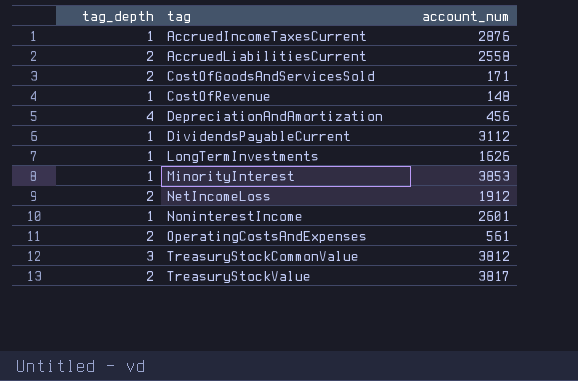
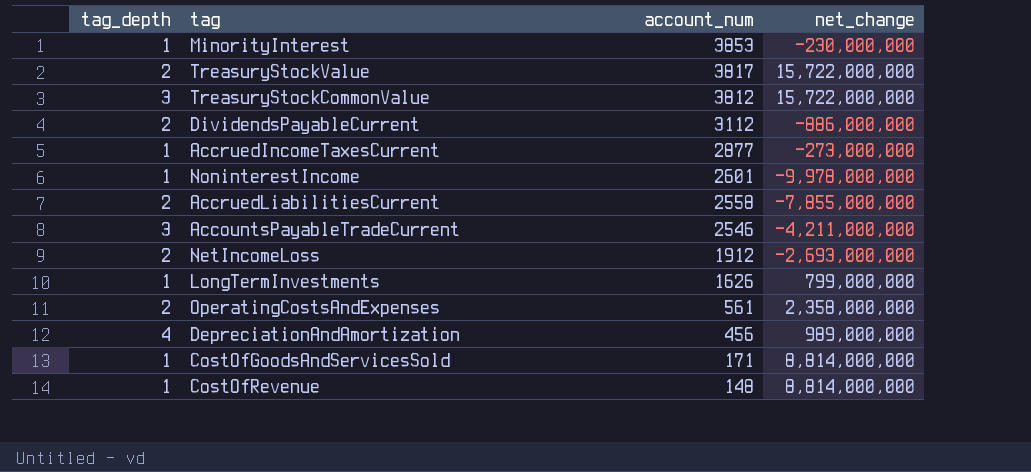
row order: tag ascending -> account_num descending
column net_change | position: none -> 4
DividendsPayableCurrent | tag_depth: 1 -> 2
AccruedIncomeTaxesCurrent | account_num: 2876 -> 2877
row AccountsPayableTradeCurrent: none -> 3 | 2546 | -4,211,000,000
CostOfGoodsAndServicesSold | tag_depth: 2 -> 1

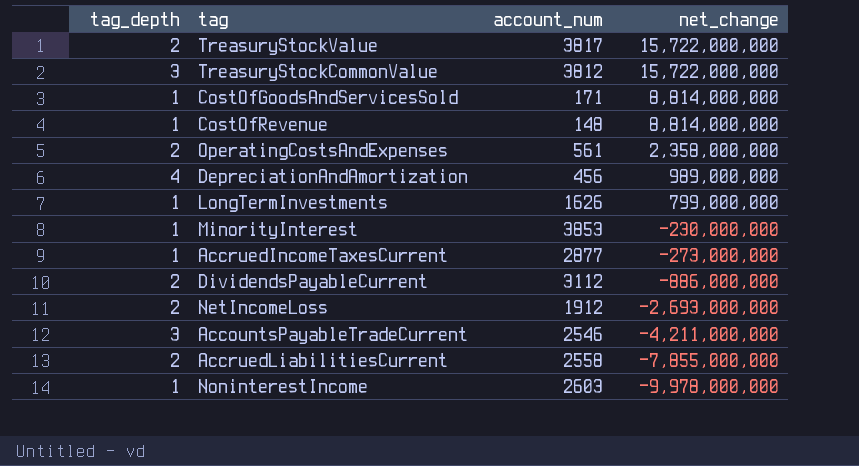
row order: account_num descending -> net_change descending
NoninterestIncome | account_num: 2601 -> 2603

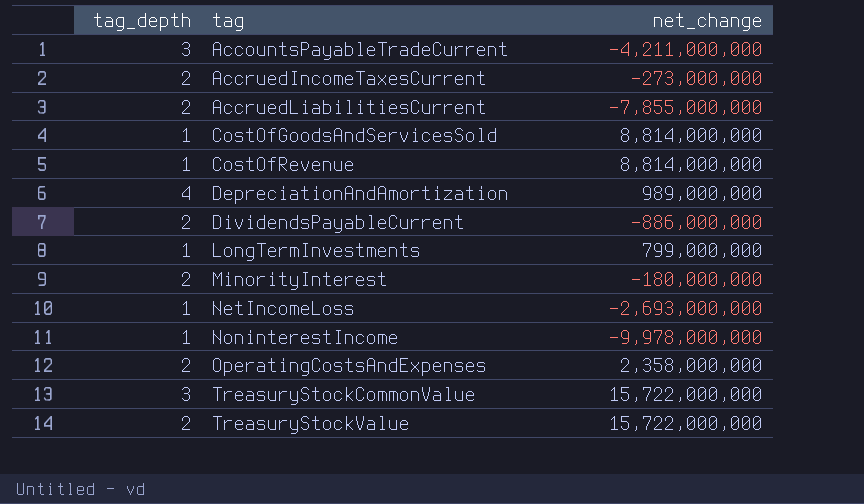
row order: net_change descending -> tag ascending
column account_num | position: 3 -> none
AccruedIncomeTaxesCurrent | tag_depth: 1 -> 2
MinorityInterest | tag_depth: 1 -> 2
MinorityInterest | net_change: -230,000,000 -> -180,000,000
NetIncomeLoss | tag_depth: 2 -> 1

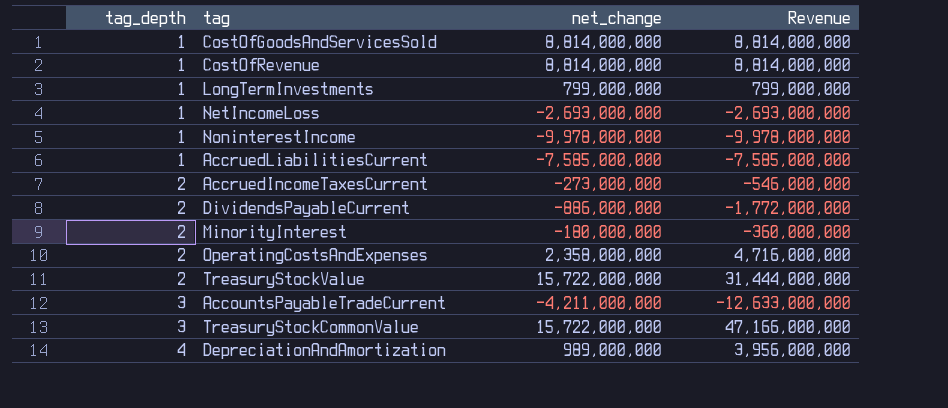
row order: tag ascending -> tag_depth ascending
column Revenue | formula: none -> [tag_depth] * [net_change]
AccruedLiabilitiesCurrent | tag_depth: 2 -> 1
AccruedLiabilitiesCurrent | net_change: -7,855,000,000 -> -7,585,000,000

